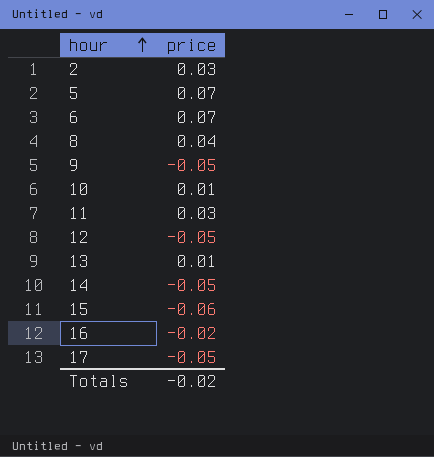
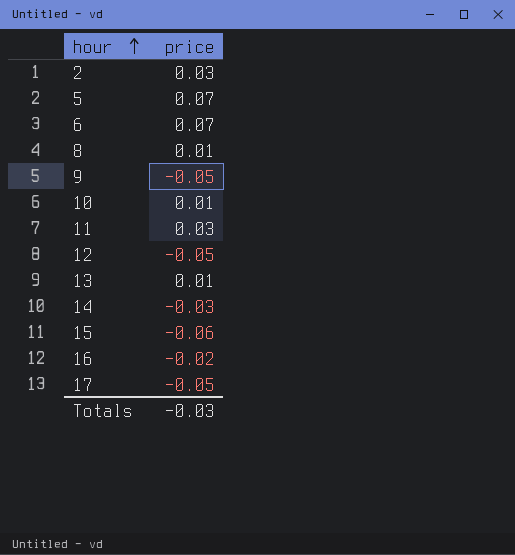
8 | price: 0.04 -> 0.01
14 | price: -0.05 -> -0.03
Totals | price: -0.02 -> -0.03

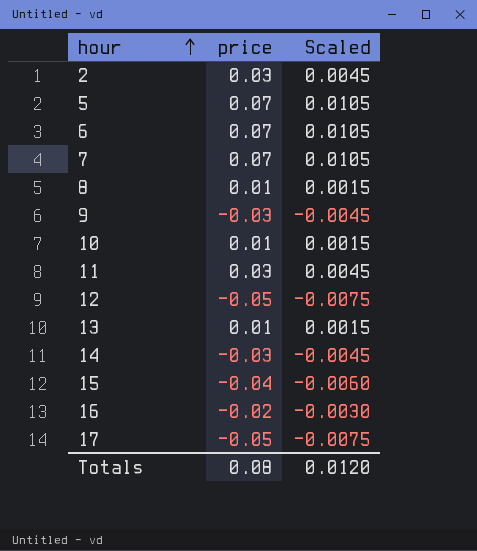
column Scaled | formula: none -> [price] * 0.15
row 7: none -> 0.07 | 0.0105
9 | price: -0.05 -> -0.03
15 | price: -0.06 -> -0.04
Totals | price: -0.03 -> 0.08

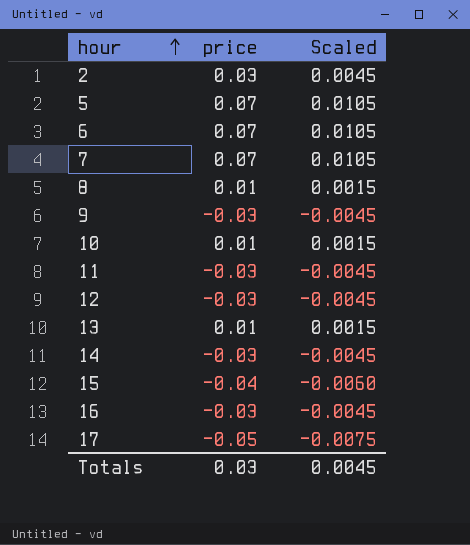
11 | price: 0.03 -> -0.03
11 | Scaled: 0.0045 -> -0.0045
12 | price: -0.05 -> -0.03
12 | Scaled: -0.0075 -> -0.0045
16 | price: -0.02 -> -0.03
16 | Scaled: -0.0030 -> -0.0045
Totals | price: 0.08 -> 0.03
Totals | Scaled: 0.0120 -> 0.0045

